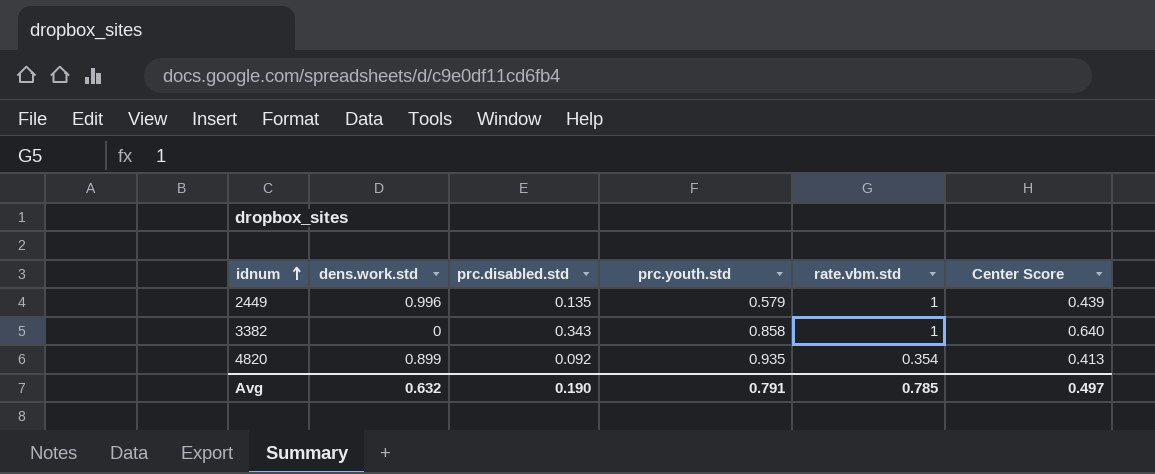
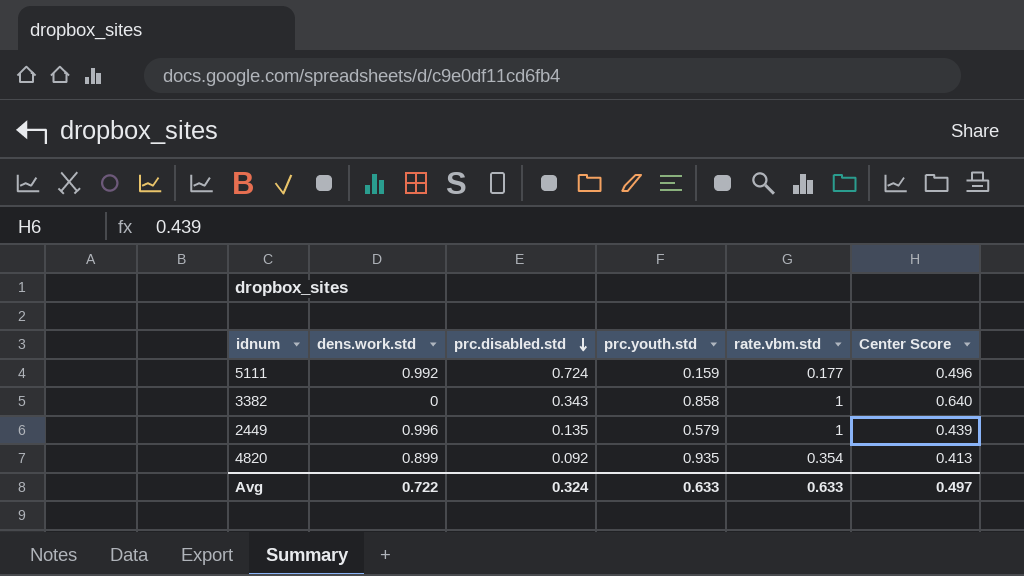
row order: idnum ascending -> prc.disabled.std descending
row 5111: none -> 0.992 | 0.724 | 0.159 | 0.177 | 0.496
Avg | dens.work.std: 0.632 -> 0.722
Avg | prc.disabled.std: 0.190 -> 0.324
Avg | prc.youth.std: 0.791 -> 0.633
Avg | rate.vbm.std: 0.785 -> 0.633

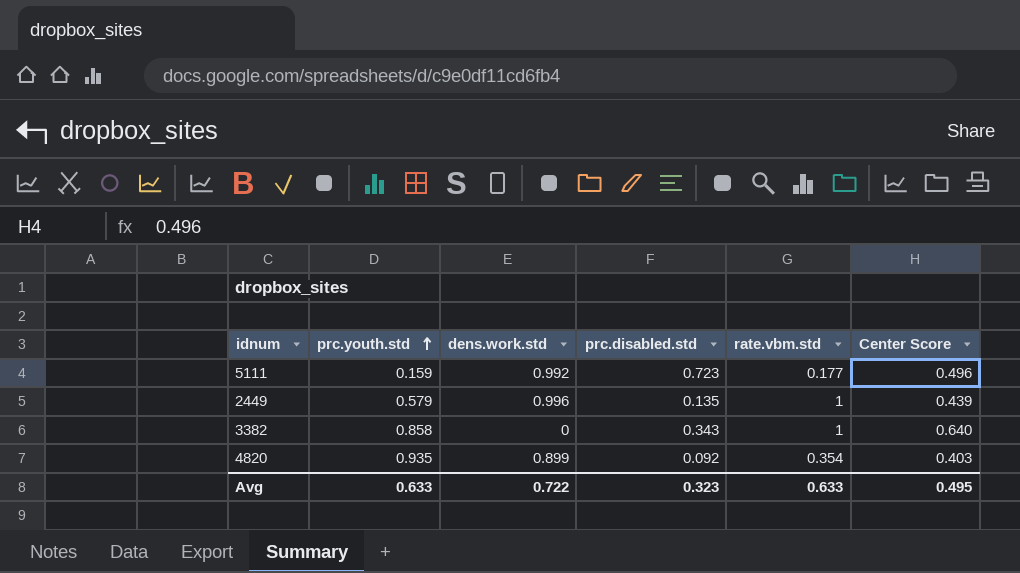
row order: prc.disabled.std descending -> prc.youth.std ascending
column prc.youth.std | position: 4 -> 2
5111 | prc.disabled.std: 0.724 -> 0.723
4820 | Center Score: 0.413 -> 0.403
Avg | prc.disabled.std: 0.324 -> 0.323
Avg | Center Score: 0.497 -> 0.495

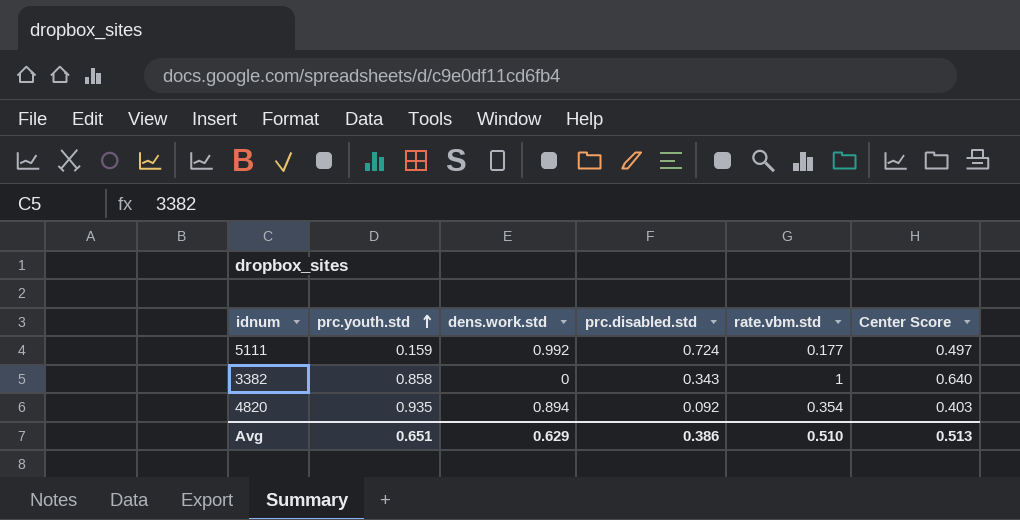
row 2449: 0.579 | 0.996 | 0.135 | 1 | 0.439 -> none
5111 | prc.disabled.std: 0.723 -> 0.724
5111 | Center Score: 0.496 -> 0.497
4820 | dens.work.std: 0.899 -> 0.894
Avg | prc.youth.std: 0.633 -> 0.651
Avg | dens.work.std: 0.722 -> 0.629
Avg | prc.disabled.std: 0.323 -> 0.386
Avg | rate.vbm.std: 0.633 -> 0.510
Avg | Center Score: 0.495 -> 0.513

